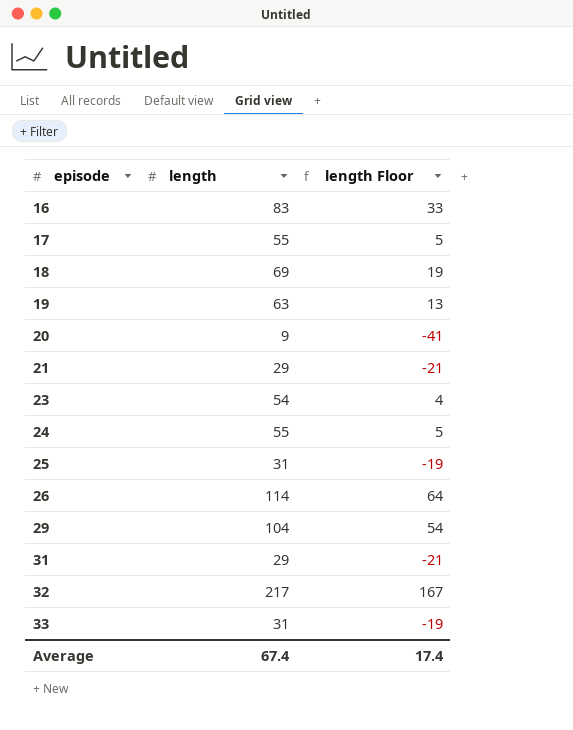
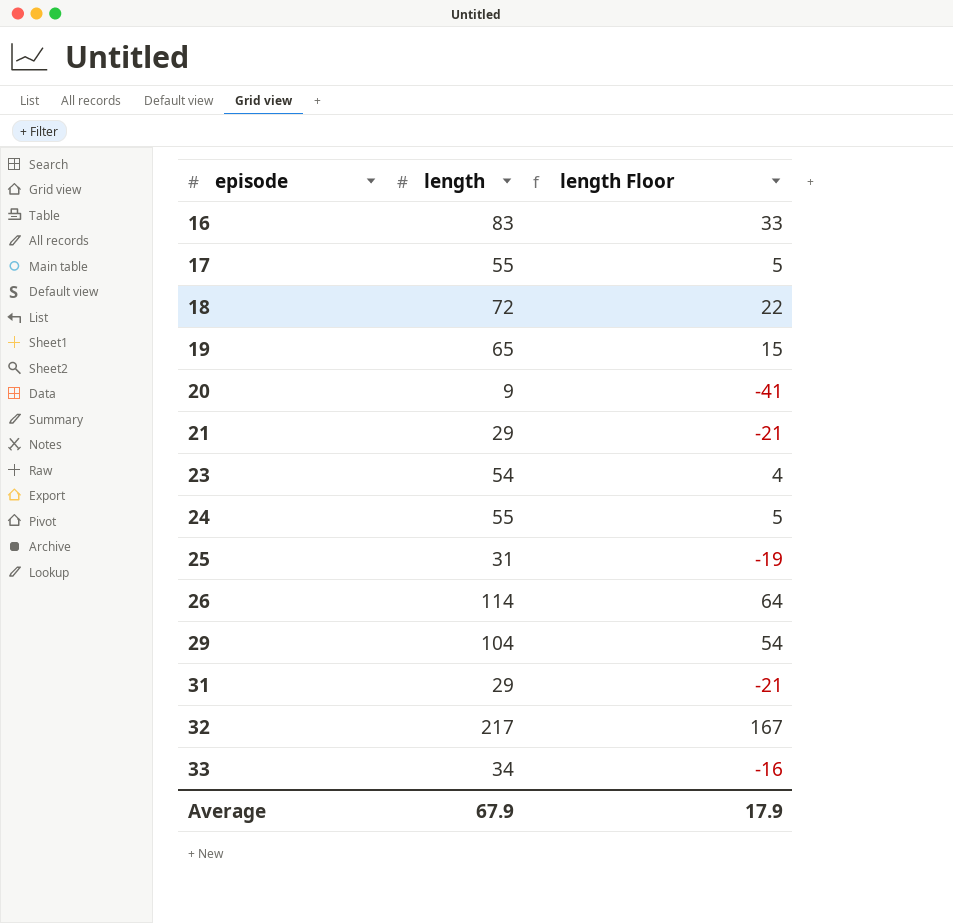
18 | length: 69 -> 72
18 | length Floor: 19 -> 22
19 | length: 63 -> 65
19 | length Floor: 13 -> 15
33 | length: 31 -> 34
33 | length Floor: -19 -> -16
Average | length: 67.4 -> 67.9
Average | length Floor: 17.4 -> 17.9

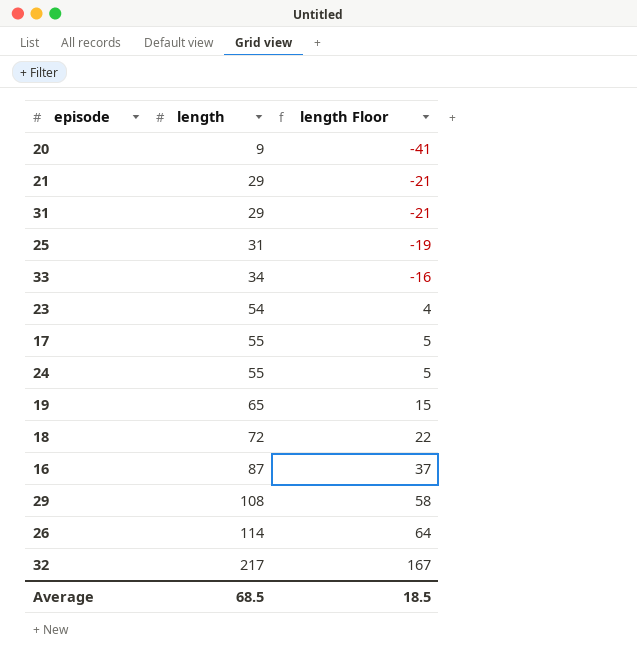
row order: episode ascending -> length ascending
16 | length: 83 -> 87
16 | length Floor: 33 -> 37
29 | length: 104 -> 108
29 | length Floor: 54 -> 58
Average | length: 67.9 -> 68.5
Average | length Floor: 17.9 -> 18.5

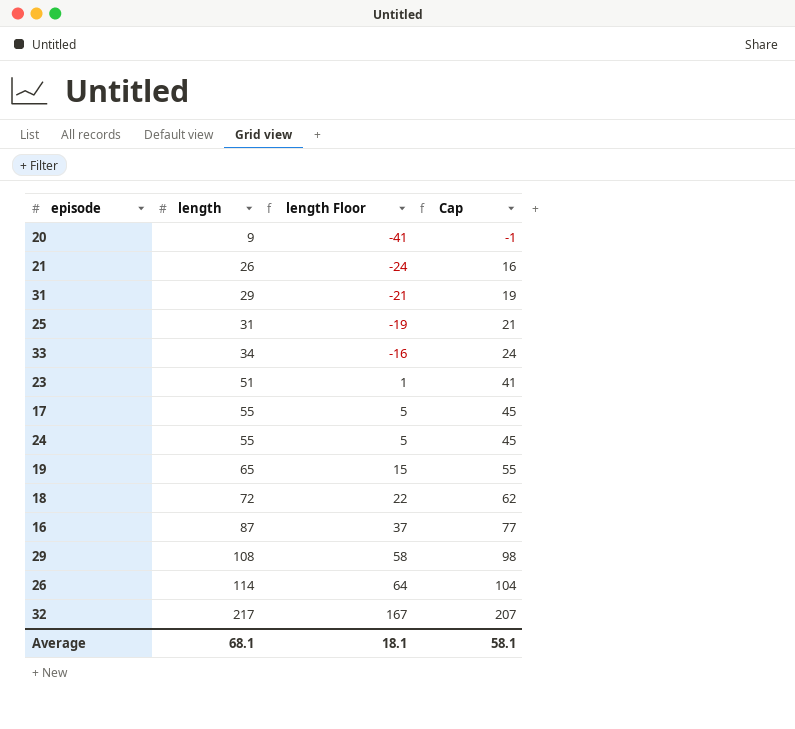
column Cap | formula: none -> [length] - 10
21 | length: 29 -> 26
21 | length Floor: -21 -> -24
23 | length: 54 -> 51
23 | length Floor: 4 -> 1
Average | length: 68.5 -> 68.1
Average | length Floor: 18.5 -> 18.1

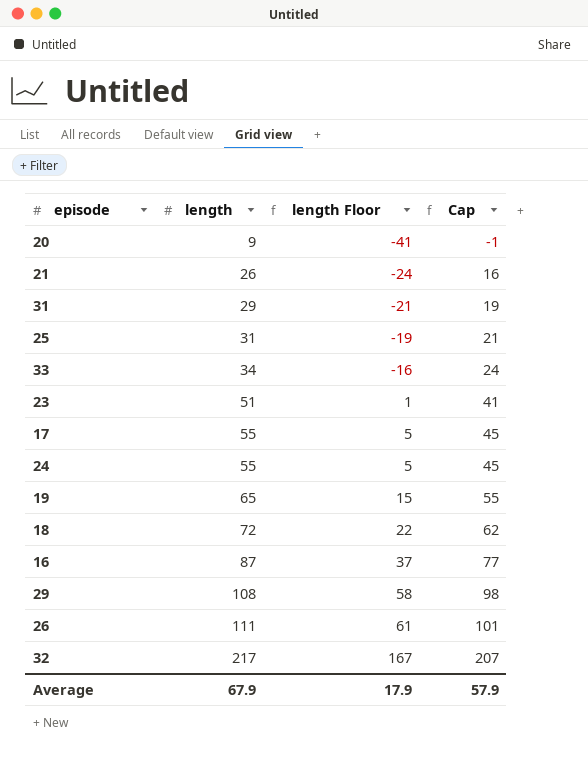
26 | length: 114 -> 111
26 | length Floor: 64 -> 61
26 | Cap: 104 -> 101
Average | length: 68.1 -> 67.9
Average | length Floor: 18.1 -> 17.9
Average | Cap: 58.1 -> 57.9

